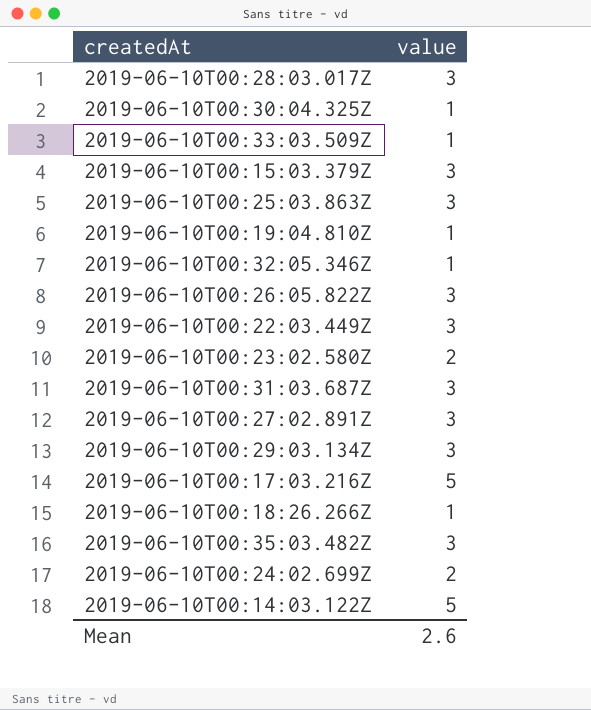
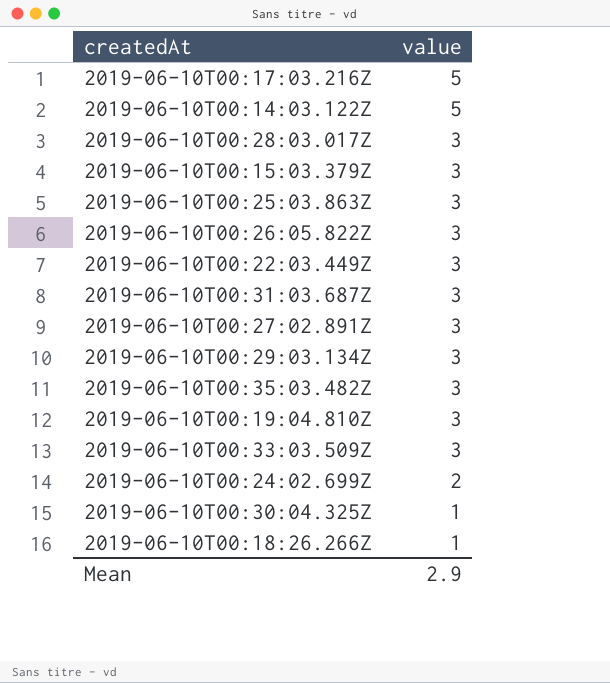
row order: none -> value descending
row 2019-06-10T00:32:05.346Z: 1 -> none
row 2019-06-10T00:23:02.580Z: 2 -> none
2019-06-10T00:19:04.810Z | value: 1 -> 3
2019-06-10T00:33:03.509Z | value: 1 -> 3
Mean | value: 2.6 -> 2.9

